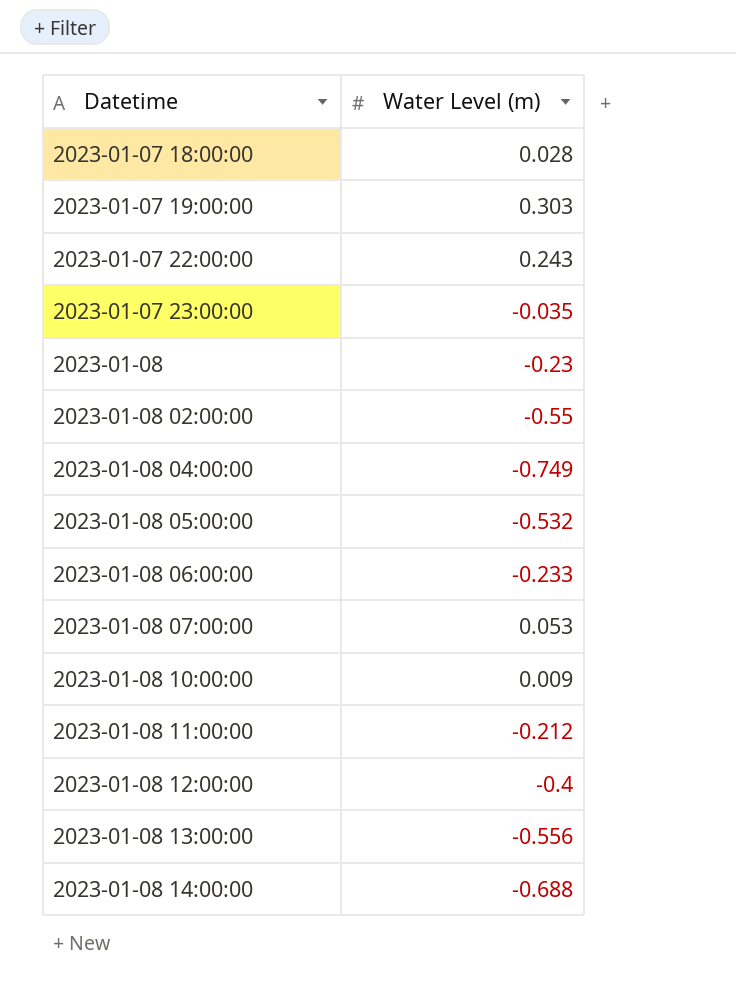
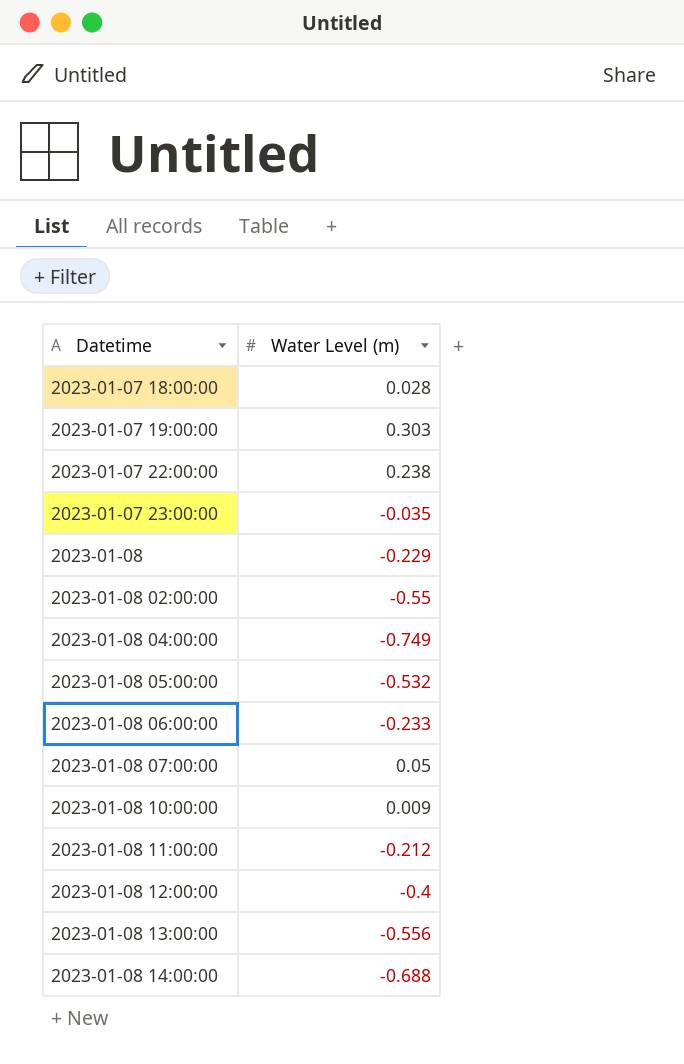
2023-01-07 22:00:00 | Water Level (m): 0.243 -> 0.238
2023-01-08 | Water Level (m): -0.23 -> -0.229
2023-01-08 07:00:00 | Water Level (m): 0.053 -> 0.05

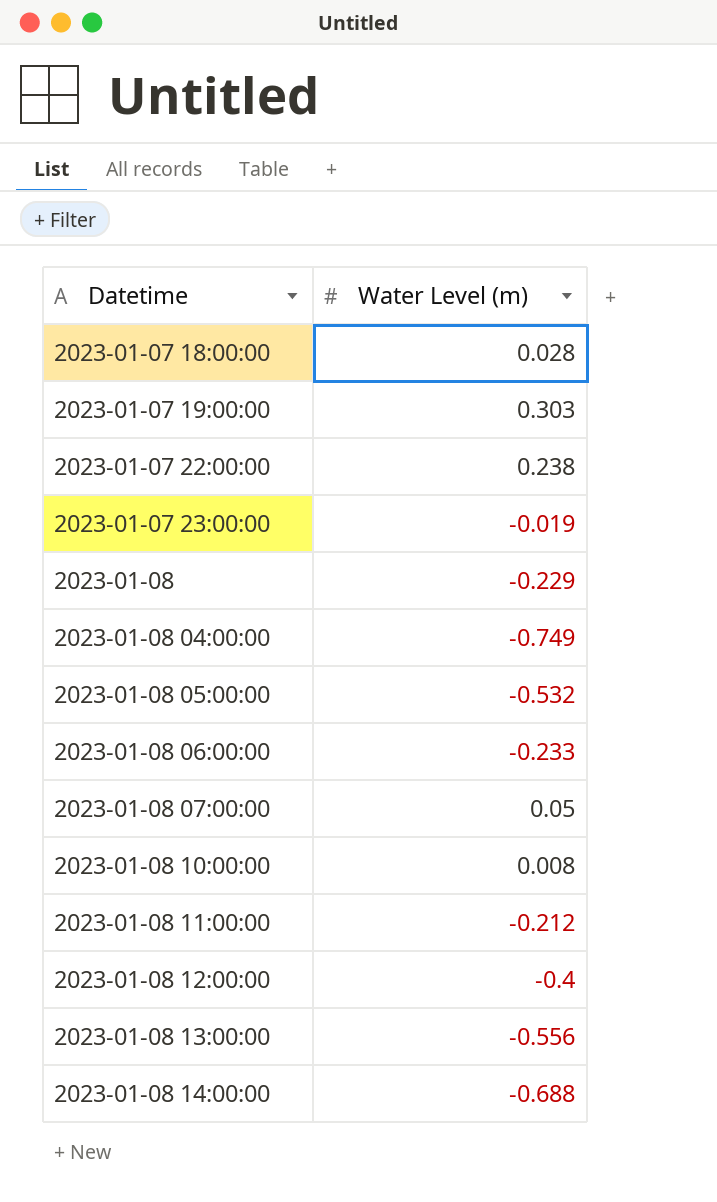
row 2023-01-08 02:00:00: -0.55 -> none
2023-01-07 23:00:00 | Water Level (m): -0.035 -> -0.019
2023-01-08 10:00:00 | Water Level (m): 0.009 -> 0.008

